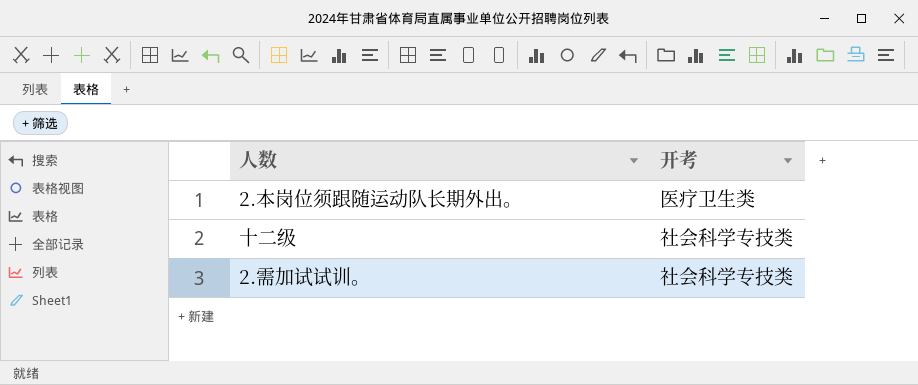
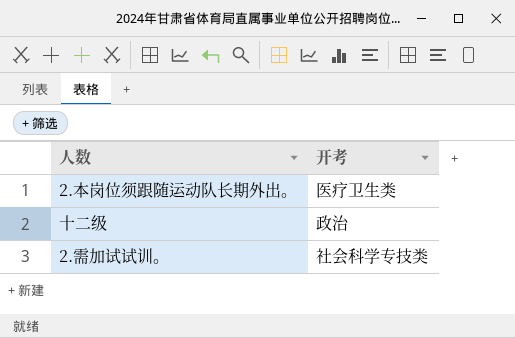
十二级 | 开考: 社会科学专技类 -> 政治

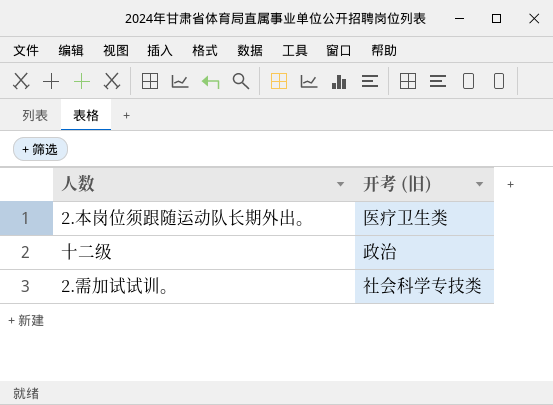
column name: 开考 -> 开考 (旧)

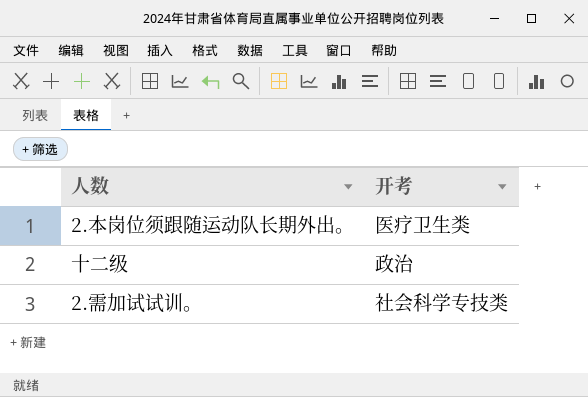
column name: 开考 (旧) -> 开考

